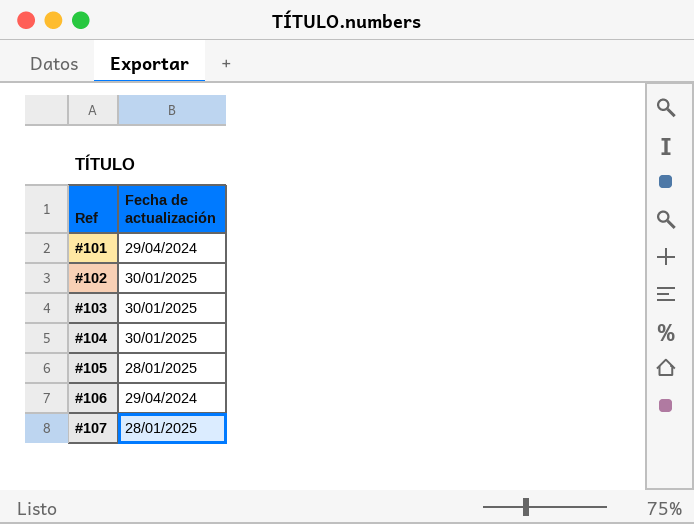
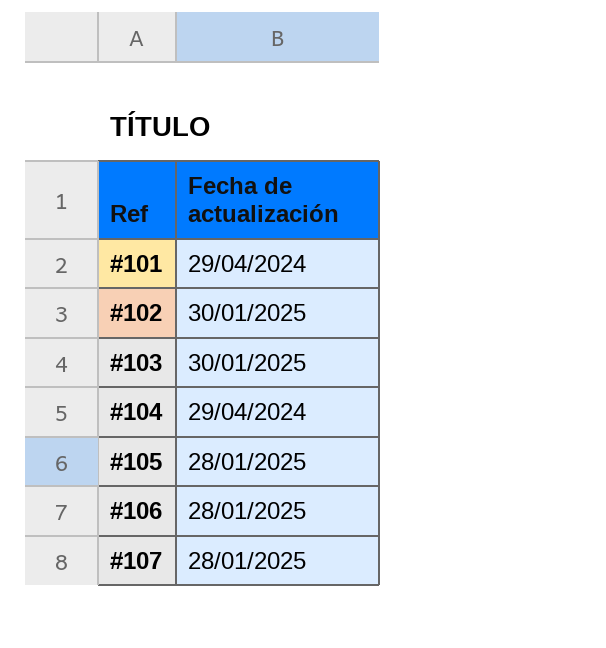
#104 | Fecha de actualización: 30/01/2025 -> 29/04/2024
#106 | Fecha de actualización: 29/04/2024 -> 28/01/2025

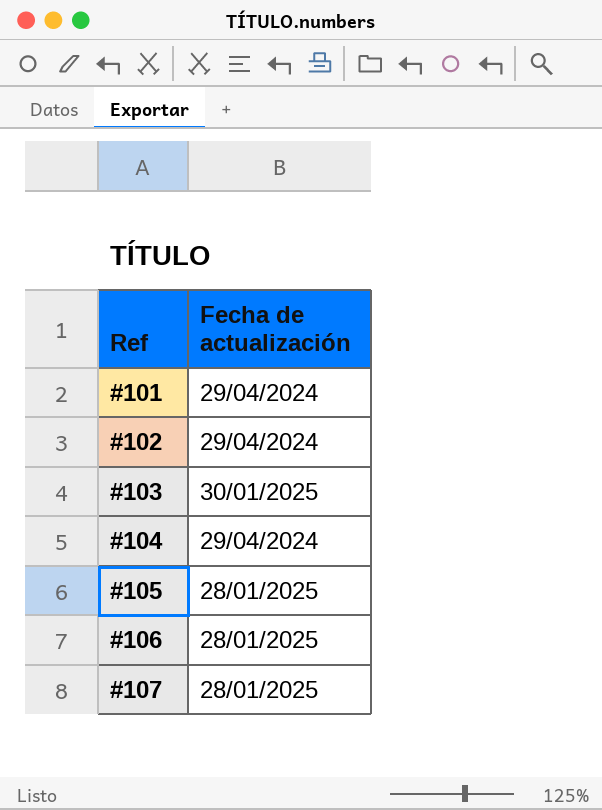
#102 | Fecha de actualización: 30/01/2025 -> 29/04/2024

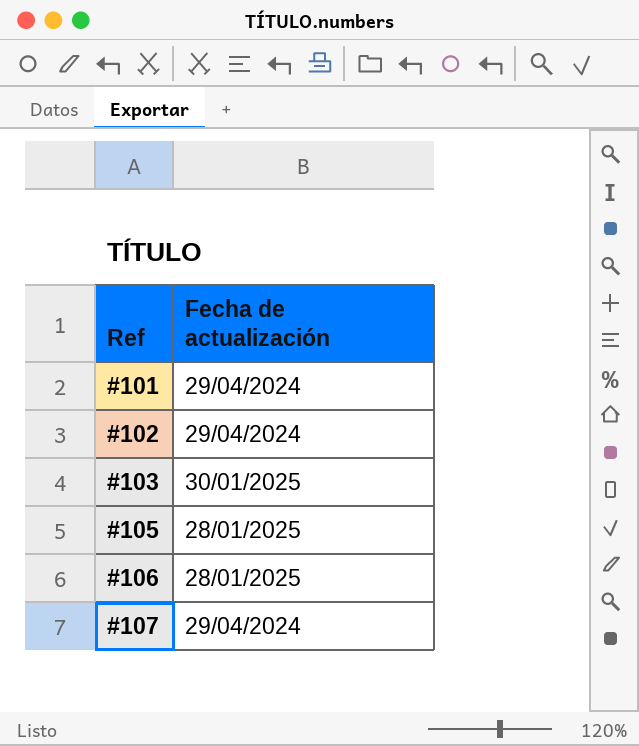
row #104: 29/04/2024 -> none
#107 | Fecha de actualización: 28/01/2025 -> 29/04/2024

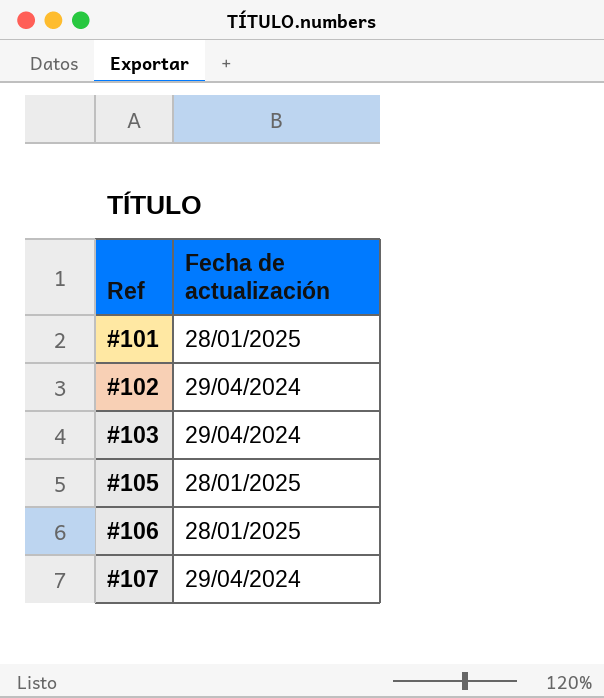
#101 | Fecha de actualización: 29/04/2024 -> 28/01/2025
#103 | Fecha de actualización: 30/01/2025 -> 29/04/2024

